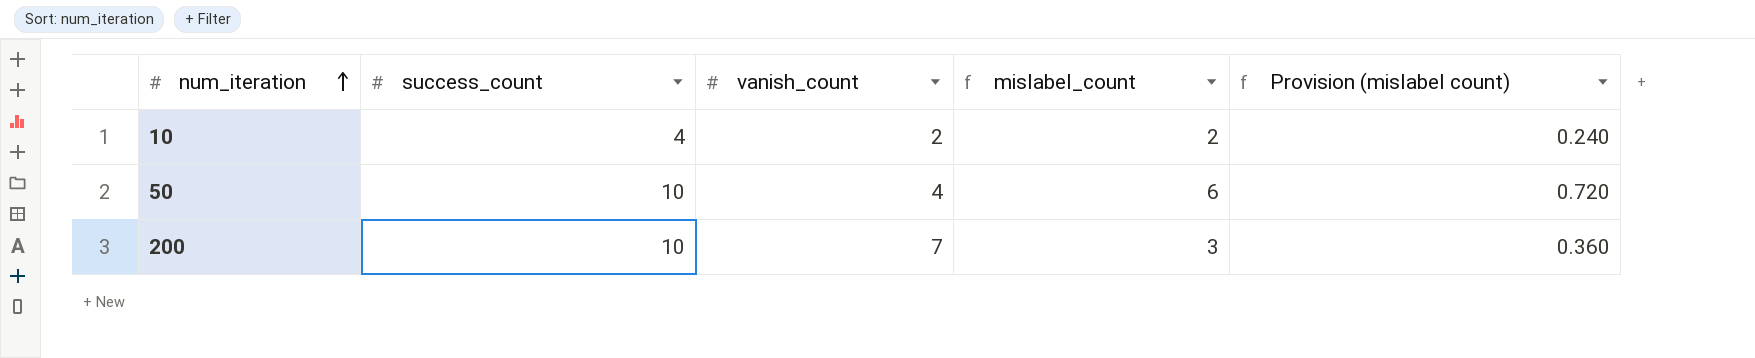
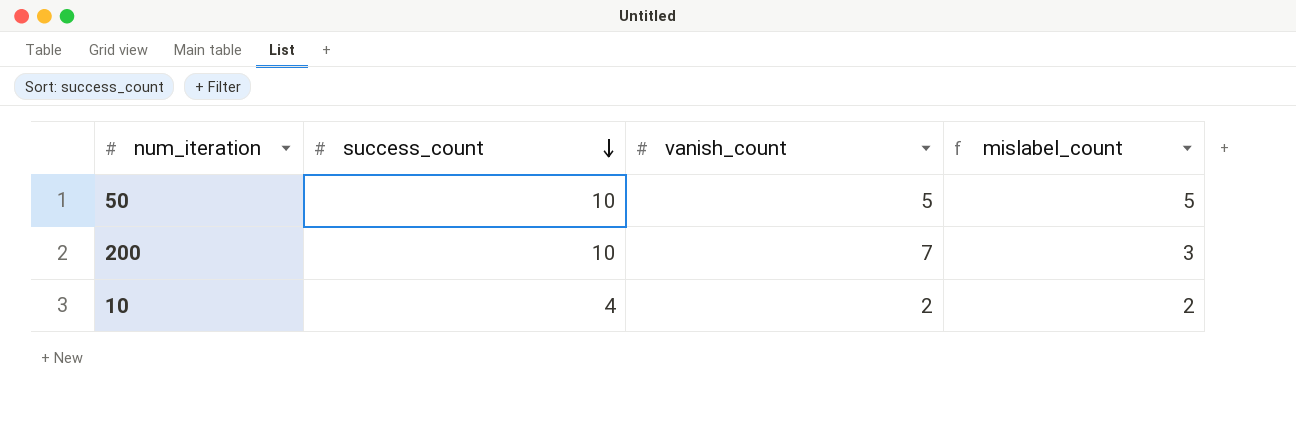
row order: num_iteration ascending -> success_count descending
column Provision (mislabel count) | formula: [mislabel_count] * 0.12 -> none
50 | vanish_count: 4 -> 5
50 | mislabel_count: 6 -> 5

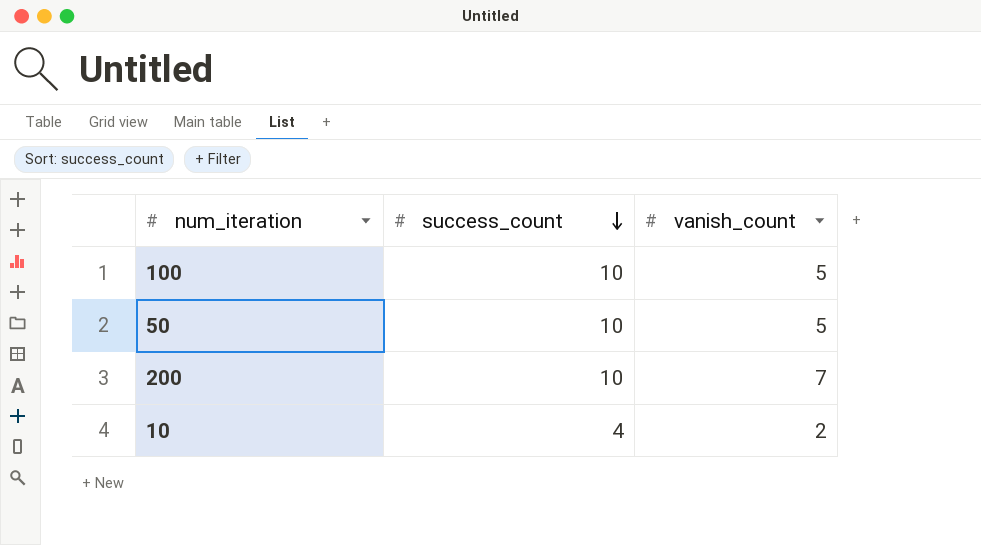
column mislabel_count | formula: [success_count] - [vanish_count] -> none
row 100: none -> 10 | 5

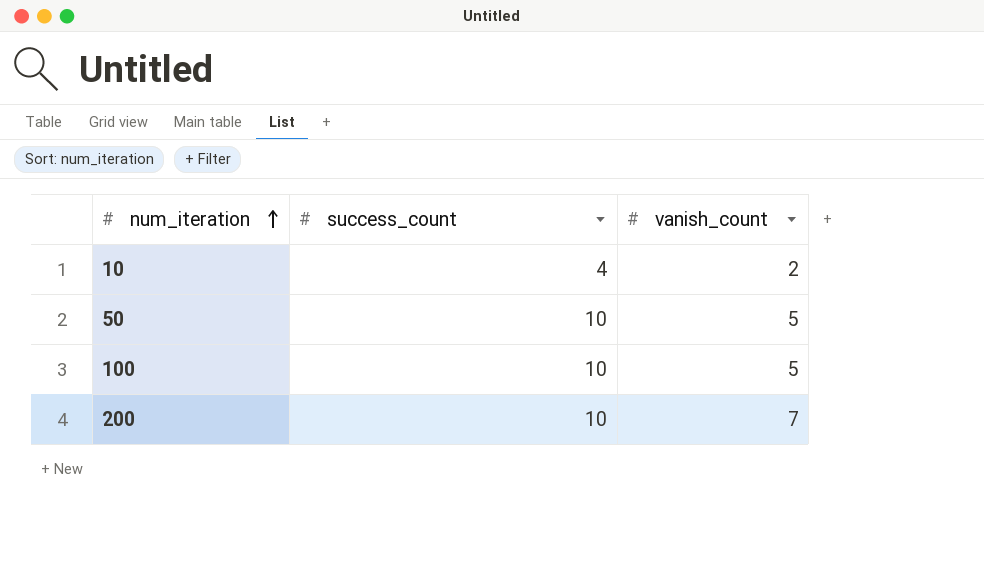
row order: success_count descending -> num_iteration ascending

